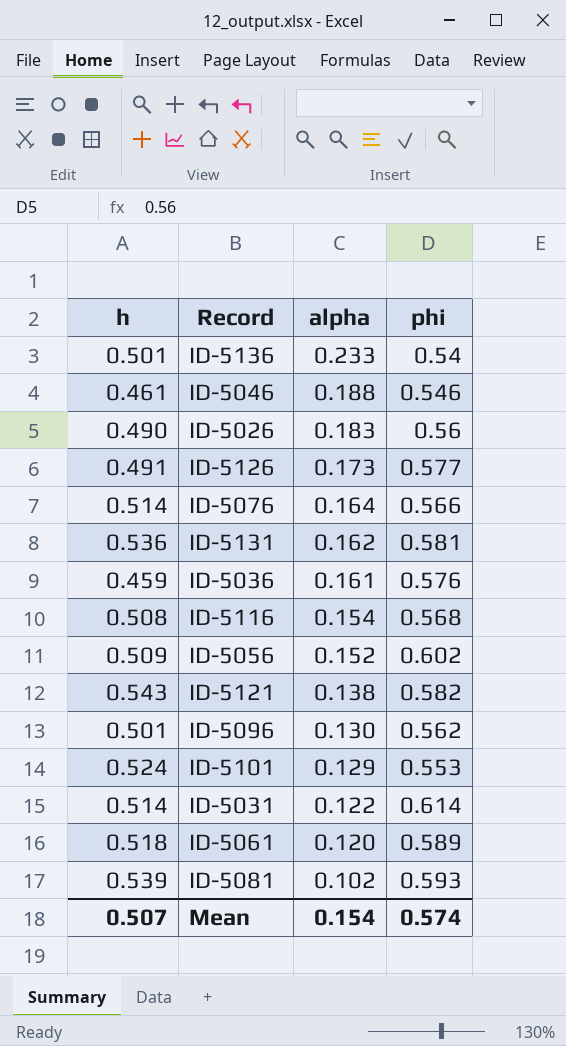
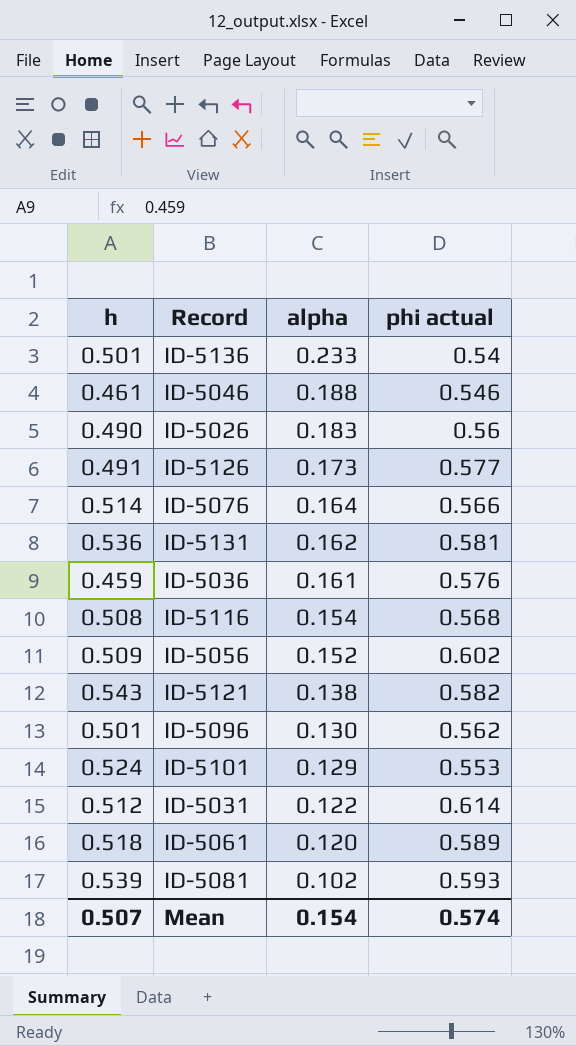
column name: phi -> phi actual
ID-5031 | h: 0.514 -> 0.512

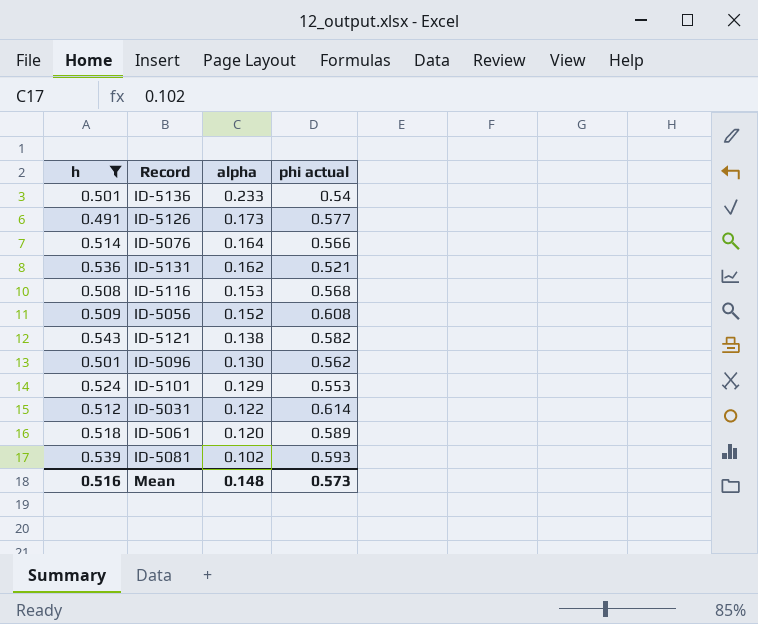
filter: none -> h >= 0.491
ID-5131 | phi actual: 0.581 -> 0.521
ID-5116 | alpha: 0.154 -> 0.153
ID-5056 | phi actual: 0.602 -> 0.608
Mean | h: 0.507 -> 0.516
Mean | alpha: 0.154 -> 0.148
Mean | phi actual: 0.574 -> 0.573

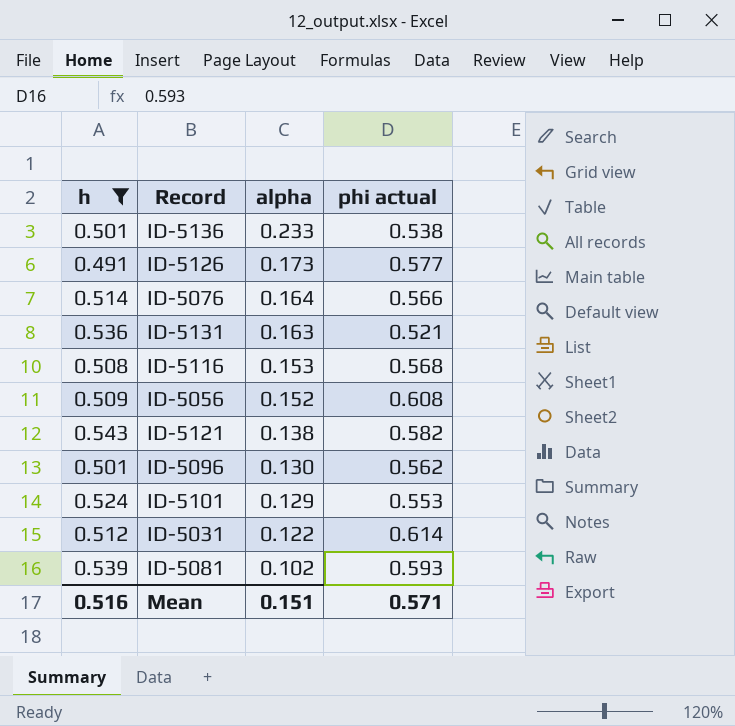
row ID-5061: 0.518 | 0.120 | 0.589 -> none
ID-5136 | phi actual: 0.54 -> 0.538
ID-5131 | alpha: 0.162 -> 0.163
Mean | alpha: 0.148 -> 0.151
Mean | phi actual: 0.573 -> 0.571

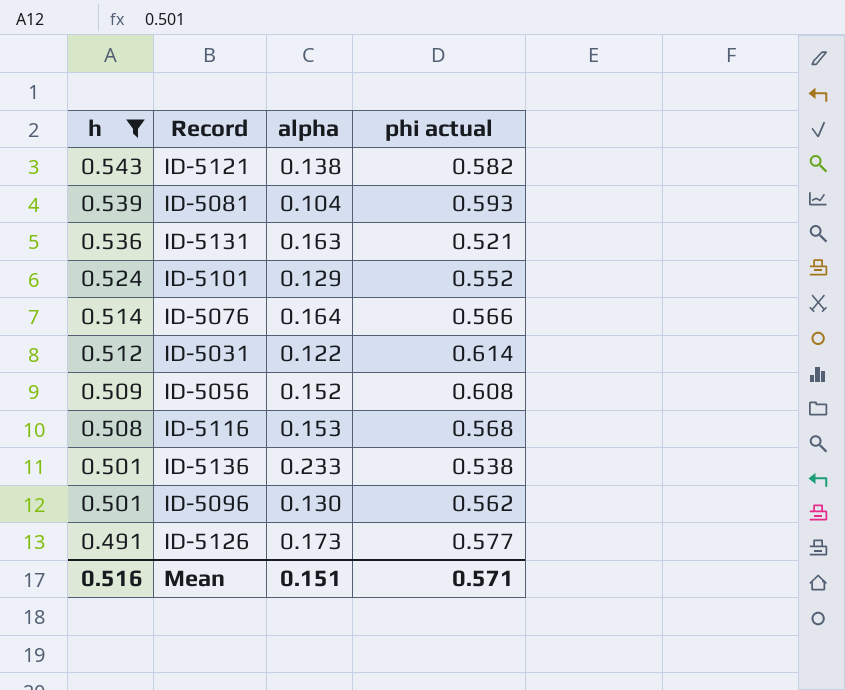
row order: alpha descending -> h descending
ID-5081 | alpha: 0.102 -> 0.104
ID-5101 | phi actual: 0.553 -> 0.552

